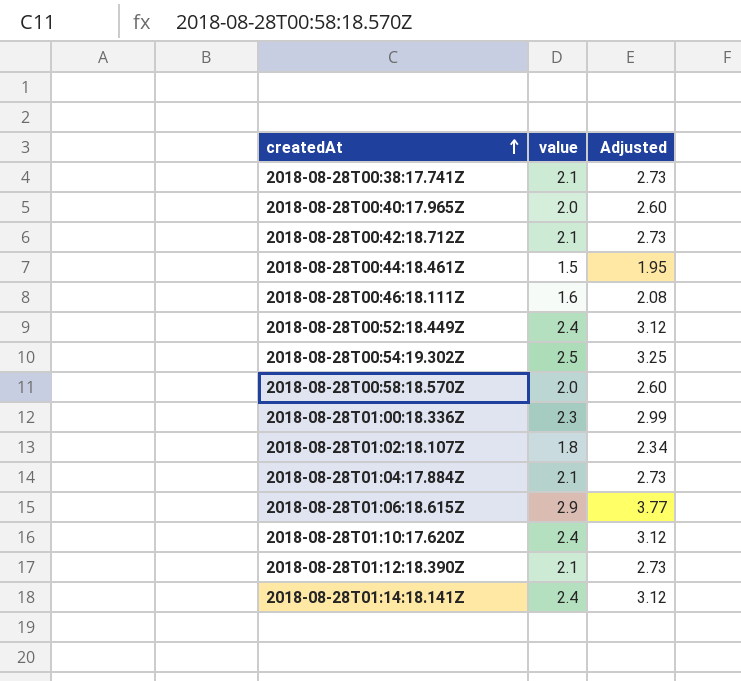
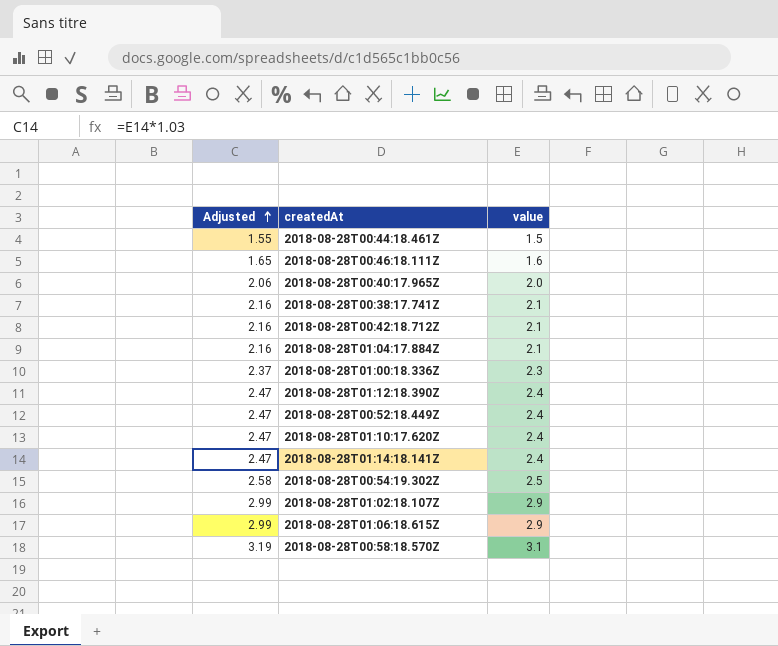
row order: createdAt ascending -> Adjusted ascending
column Adjusted | formula: [value] * 1.3 -> [value] * 1.03
column Adjusted | position: 3 -> 1
2018-08-28T01:12:18.390Z | value: 2.1 -> 2.4
2018-08-28T01:02:18.107Z | value: 1.8 -> 2.9
2018-08-28T00:58:18.570Z | value: 2.0 -> 3.1

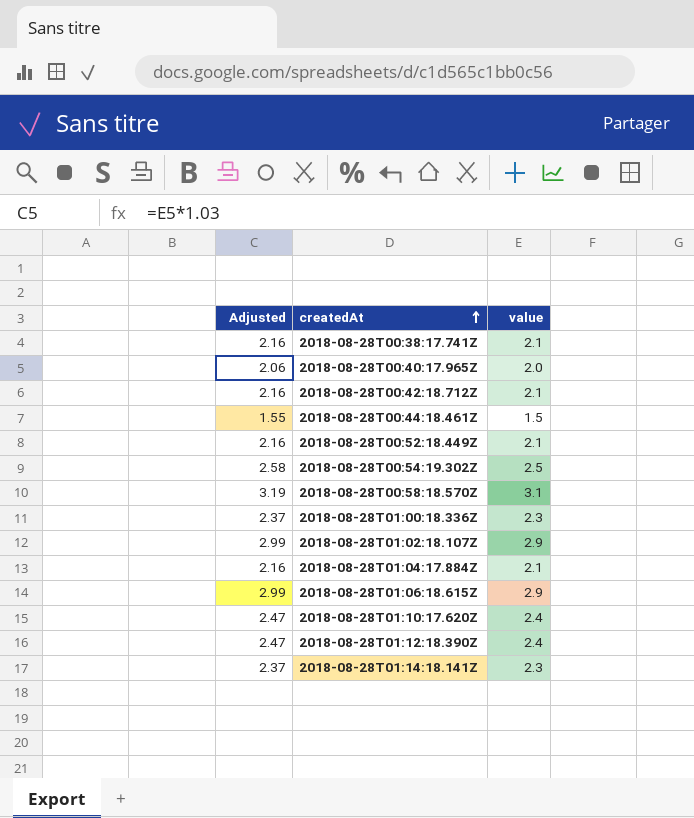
row order: Adjusted ascending -> createdAt ascending
row 2018-08-28T00:46:18.111Z: 1.65 | 1.6 -> none
2018-08-28T00:52:18.449Z | Adjusted: 2.47 -> 2.16
2018-08-28T00:52:18.449Z | value: 2.4 -> 2.1
2018-08-28T01:14:18.141Z | Adjusted: 2.47 -> 2.37
2018-08-28T01:14:18.141Z | value: 2.4 -> 2.3

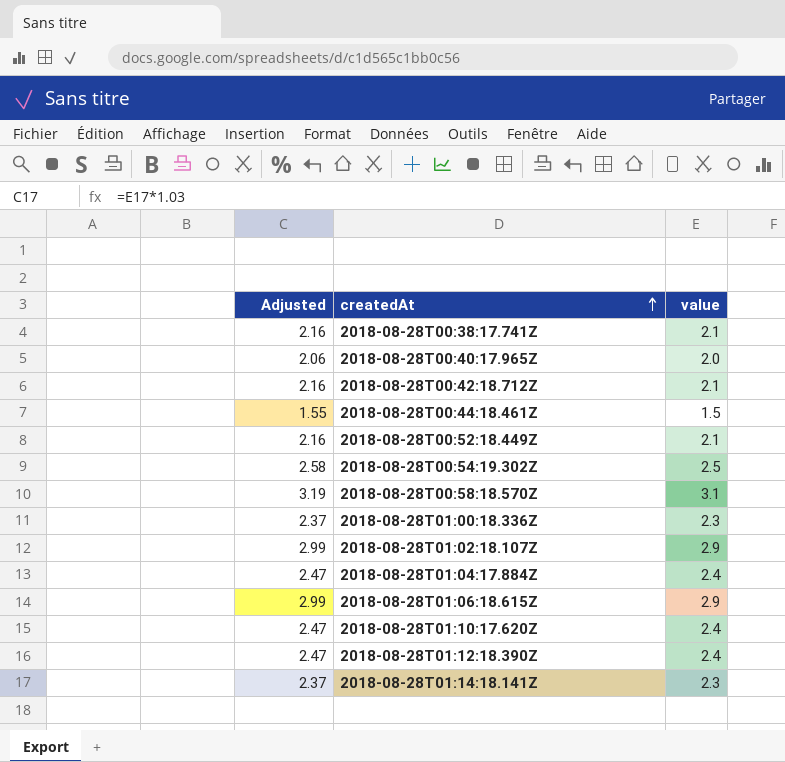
2018-08-28T01:04:17.884Z | Adjusted: 2.16 -> 2.47
2018-08-28T01:04:17.884Z | value: 2.1 -> 2.4

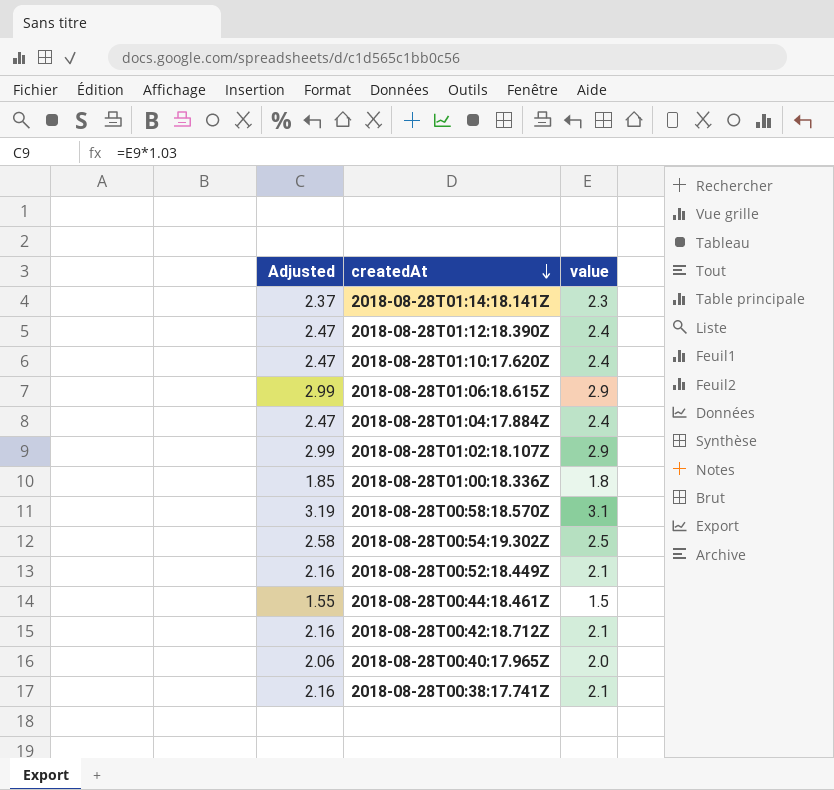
row order: createdAt ascending -> createdAt descending
2018-08-28T01:00:18.336Z | Adjusted: 2.37 -> 1.85
2018-08-28T01:00:18.336Z | value: 2.3 -> 1.8

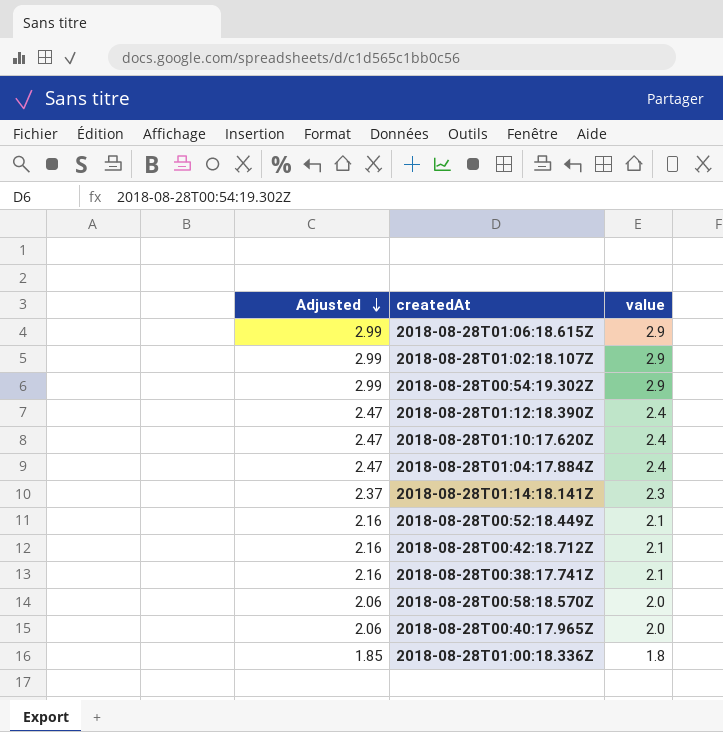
row order: createdAt descending -> Adjusted descending
row 2018-08-28T00:44:18.461Z: 1.55 | 1.5 -> none
2018-08-28T00:54:19.302Z | Adjusted: 2.58 -> 2.99
2018-08-28T00:54:19.302Z | value: 2.5 -> 2.9
2018-08-28T00:58:18.570Z | Adjusted: 3.19 -> 2.06
2018-08-28T00:58:18.570Z | value: 3.1 -> 2.0

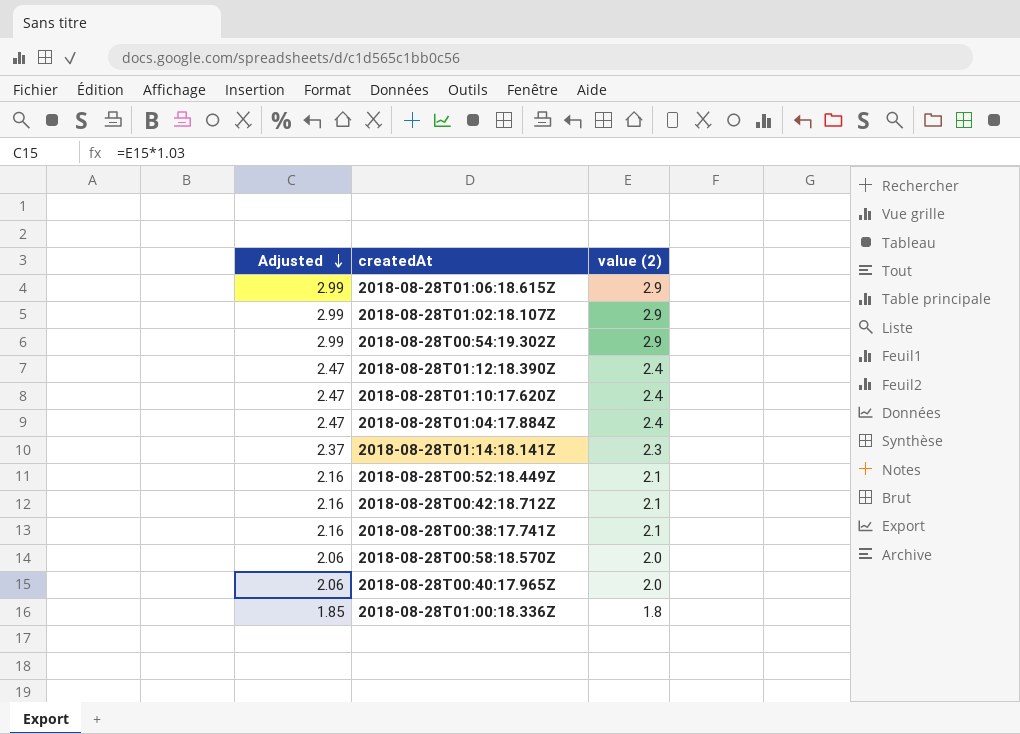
column name: value -> value (2)

